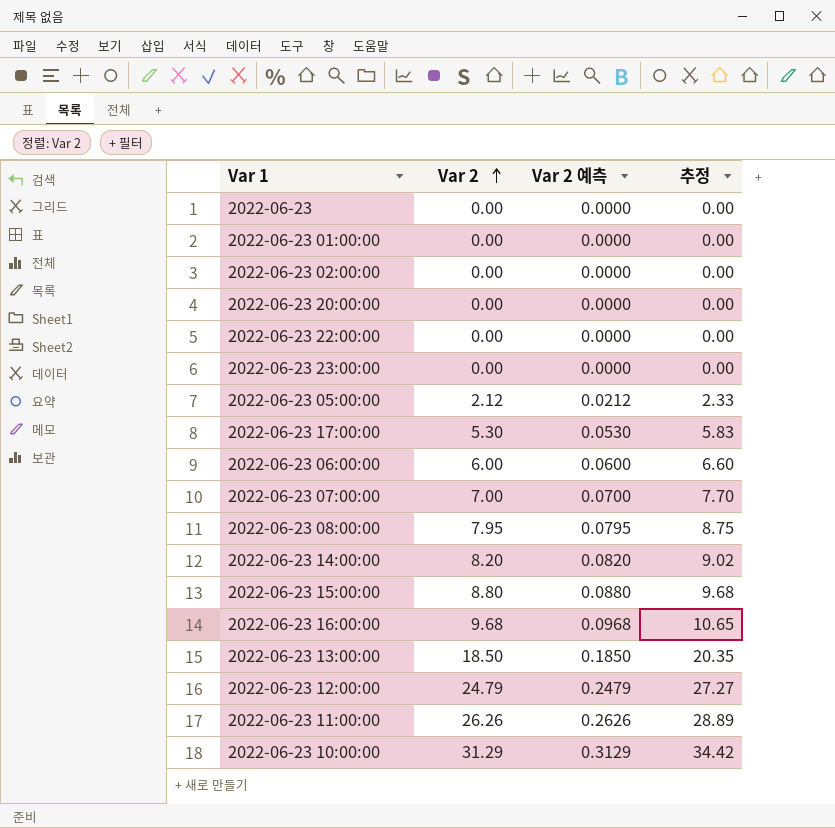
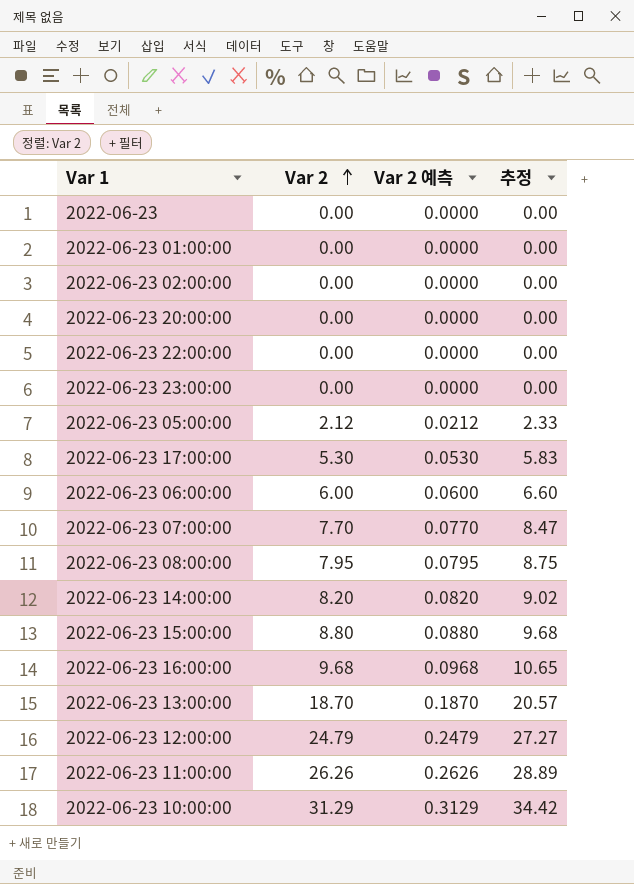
2022-06-23 07:00:00 | Var 2: 7.00 -> 7.70
2022-06-23 07:00:00 | Var 2 예측: 0.0700 -> 0.0770
2022-06-23 07:00:00 | 추정: 7.70 -> 8.47
2022-06-23 13:00:00 | Var 2: 18.50 -> 18.70
2022-06-23 13:00:00 | Var 2 예측: 0.1850 -> 0.1870
2022-06-23 13:00:00 | 추정: 20.35 -> 20.57

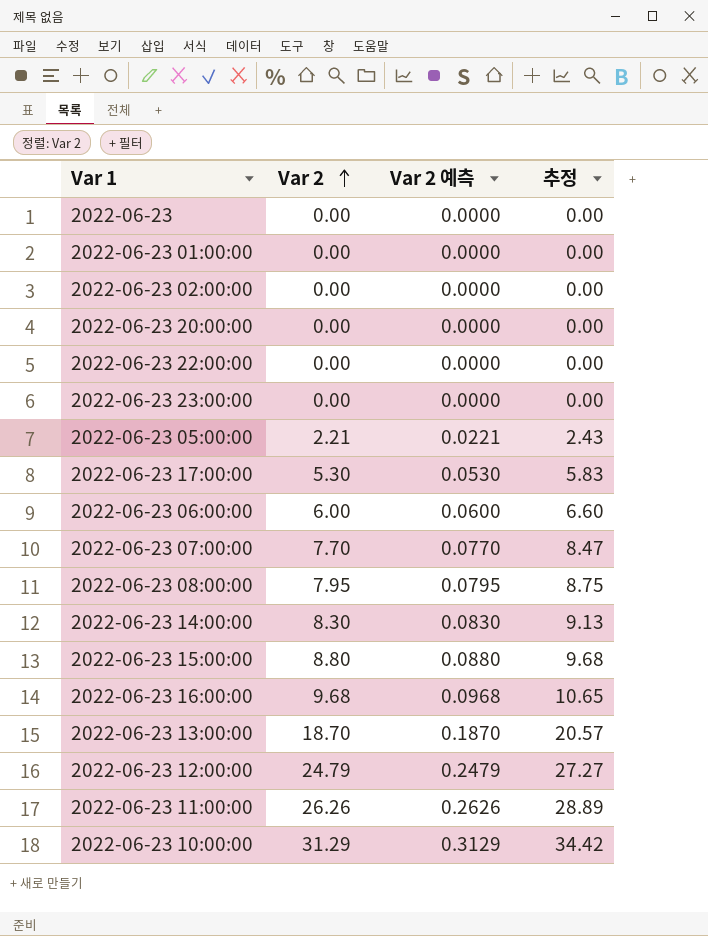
2022-06-23 05:00:00 | Var 2: 2.12 -> 2.21
2022-06-23 05:00:00 | Var 2 예측: 0.0212 -> 0.0221
2022-06-23 05:00:00 | 추정: 2.33 -> 2.43
2022-06-23 14:00:00 | Var 2: 8.20 -> 8.30
2022-06-23 14:00:00 | Var 2 예측: 0.0820 -> 0.0830
2022-06-23 14:00:00 | 추정: 9.02 -> 9.13

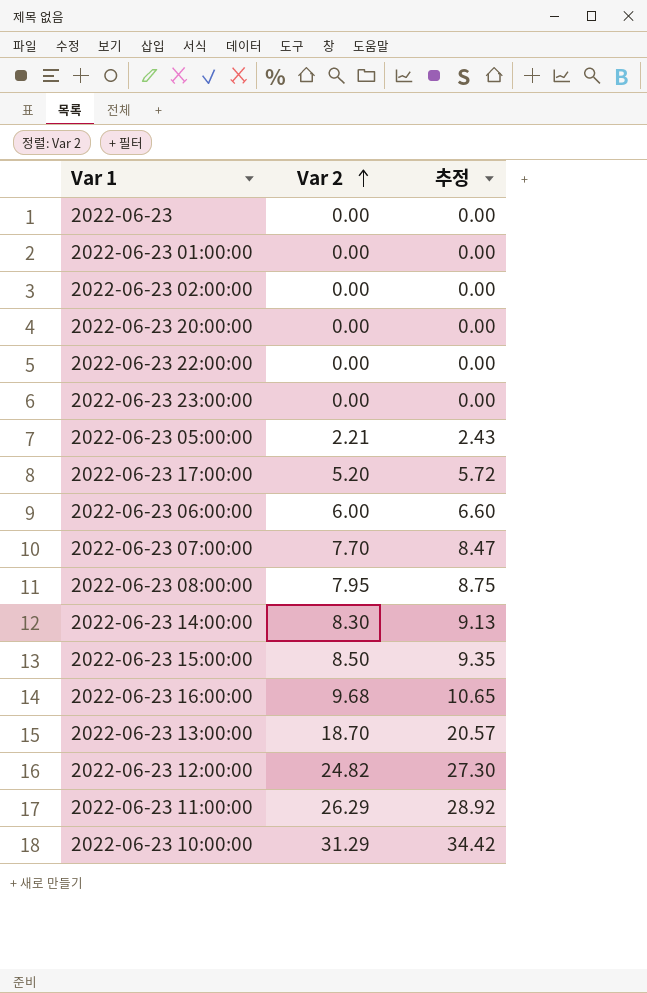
column Var 2 예측 | formula: [Var 2] * 0.01 -> none
2022-06-23 17:00:00 | Var 2: 5.30 -> 5.20
2022-06-23 17:00:00 | 추정: 5.83 -> 5.72
2022-06-23 15:00:00 | Var 2: 8.80 -> 8.50
2022-06-23 15:00:00 | 추정: 9.68 -> 9.35
2022-06-23 12:00:00 | Var 2: 24.79 -> 24.82
2022-06-23 12:00:00 | 추정: 27.27 -> 27.30
2022-06-23 11:00:00 | Var 2: 26.26 -> 26.29
2022-06-23 11:00:00 | 추정: 28.89 -> 28.92

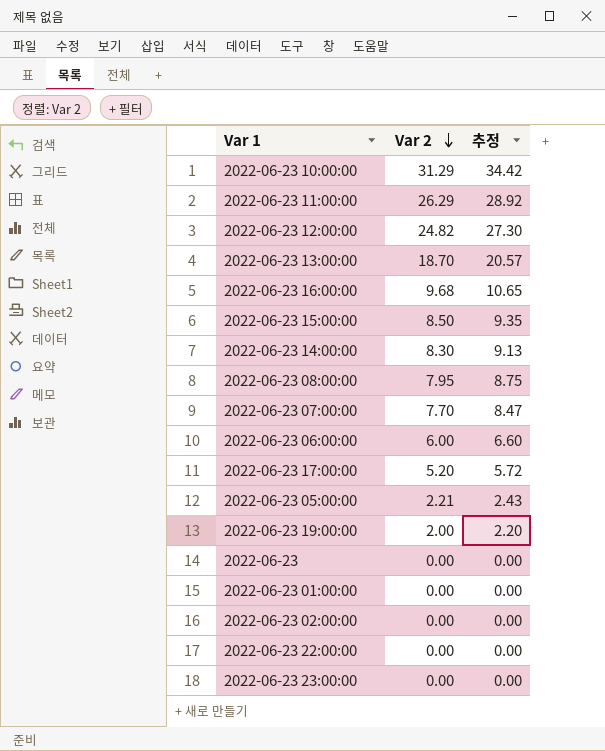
row order: Var 2 ascending -> Var 2 descending
row 2022-06-23 20:00:00: 0.00 | 0.00 -> none
row 2022-06-23 19:00:00: none -> 2.00 | 2.20

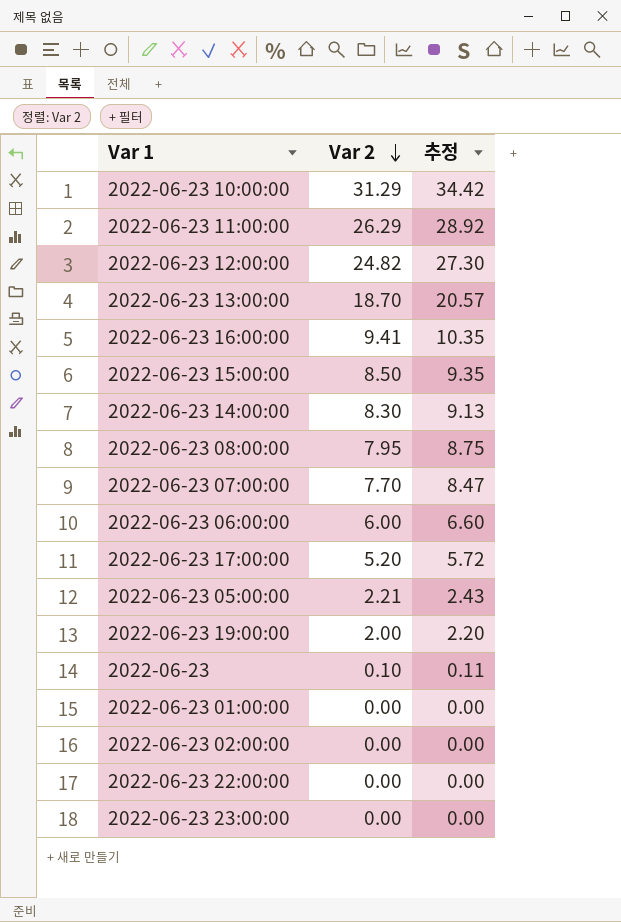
2022-06-23 16:00:00 | Var 2: 9.68 -> 9.41
2022-06-23 16:00:00 | 추정: 10.65 -> 10.35
2022-06-23 | Var 2: 0.00 -> 0.10
2022-06-23 | 추정: 0.00 -> 0.11

